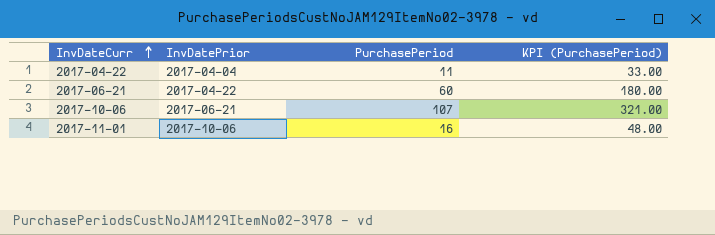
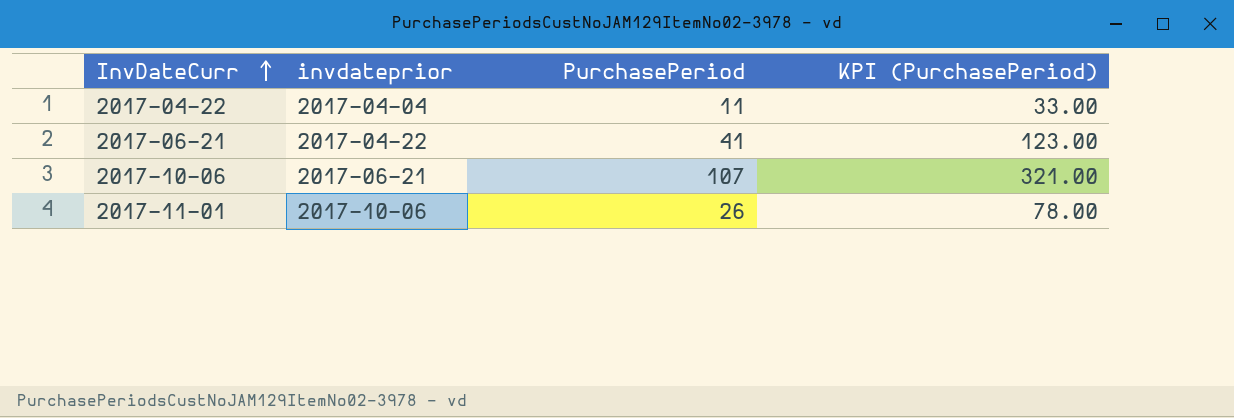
column name: InvDatePrior -> invdateprior
2017-06-21 | PurchasePeriod: 60 -> 41
2017-06-21 | KPI (PurchasePeriod): 180.00 -> 123.00
2017-11-01 | PurchasePeriod: 16 -> 26
2017-11-01 | KPI (PurchasePeriod): 48.00 -> 78.00

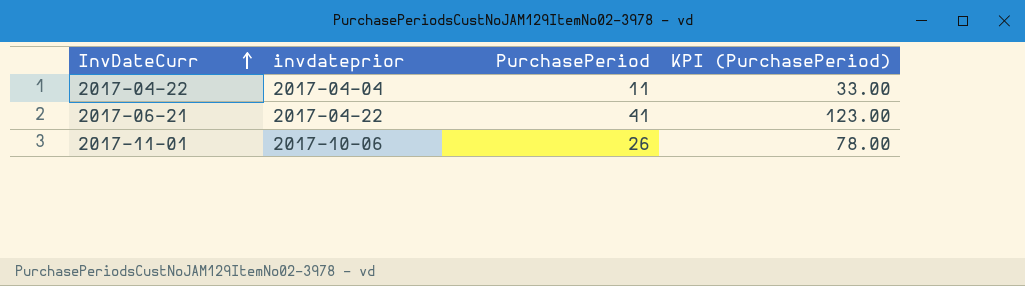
row 2017-10-06: 2017-06-21 | 107 | 321.00 -> none

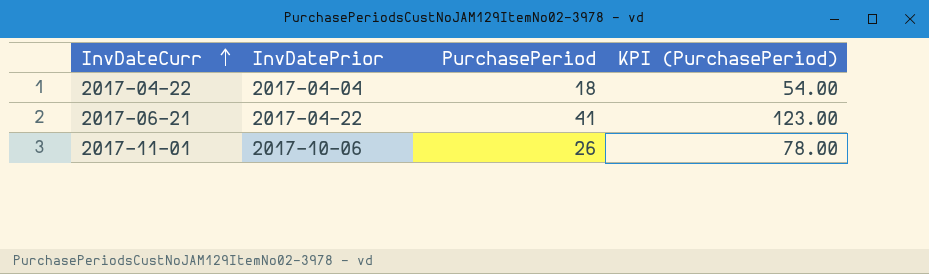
column name: invdateprior -> InvDatePrior
2017-04-22 | PurchasePeriod: 11 -> 18
2017-04-22 | KPI (PurchasePeriod): 33.00 -> 54.00

